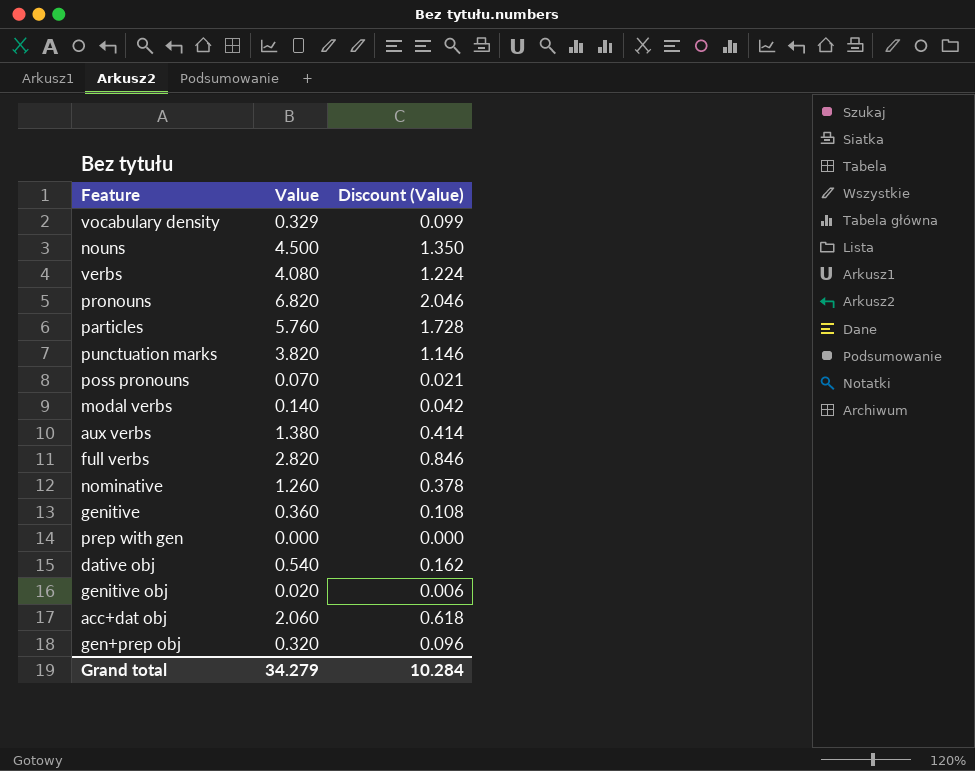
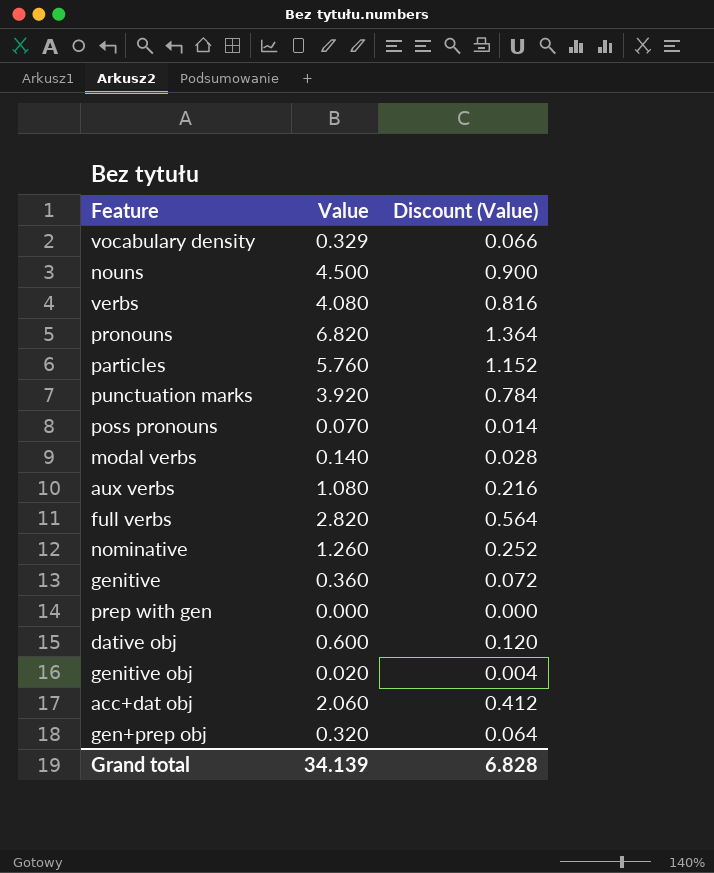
column Discount (Value) | formula: [Value] * 0.3 -> [Value] * 0.2
punctuation marks | Value: 3.820 -> 3.920
aux verbs | Value: 1.380 -> 1.080
dative obj | Value: 0.540 -> 0.600
Grand total | Value: 34.279 -> 34.139
Grand total | Discount (Value): 10.284 -> 6.828

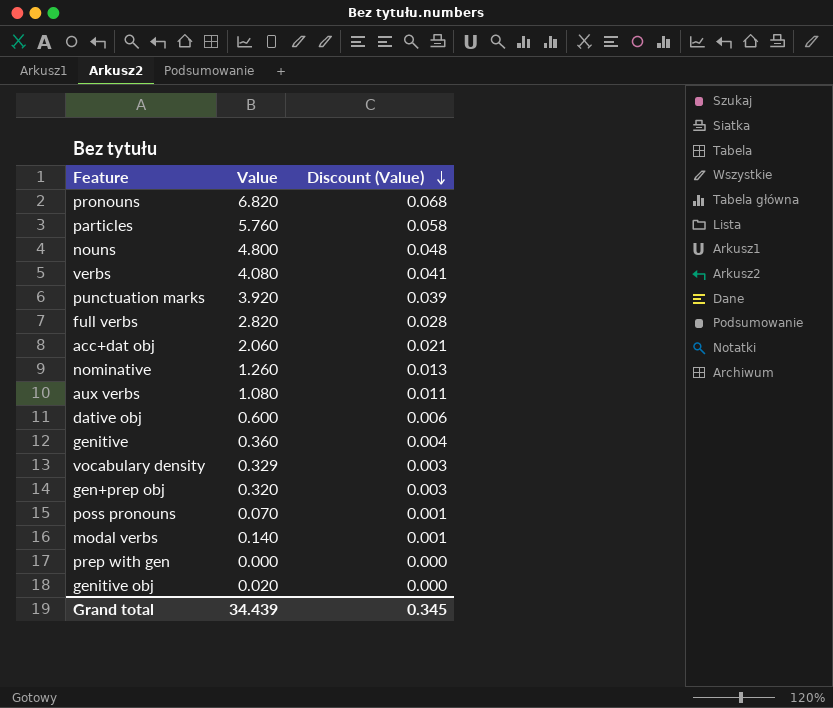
row order: none -> Discount (Value) descending
column Discount (Value) | formula: [Value] * 0.2 -> [Value] * 0.01
nouns | Value: 4.500 -> 4.800
Grand total | Value: 34.139 -> 34.439
Grand total | Discount (Value): 6.828 -> 0.345

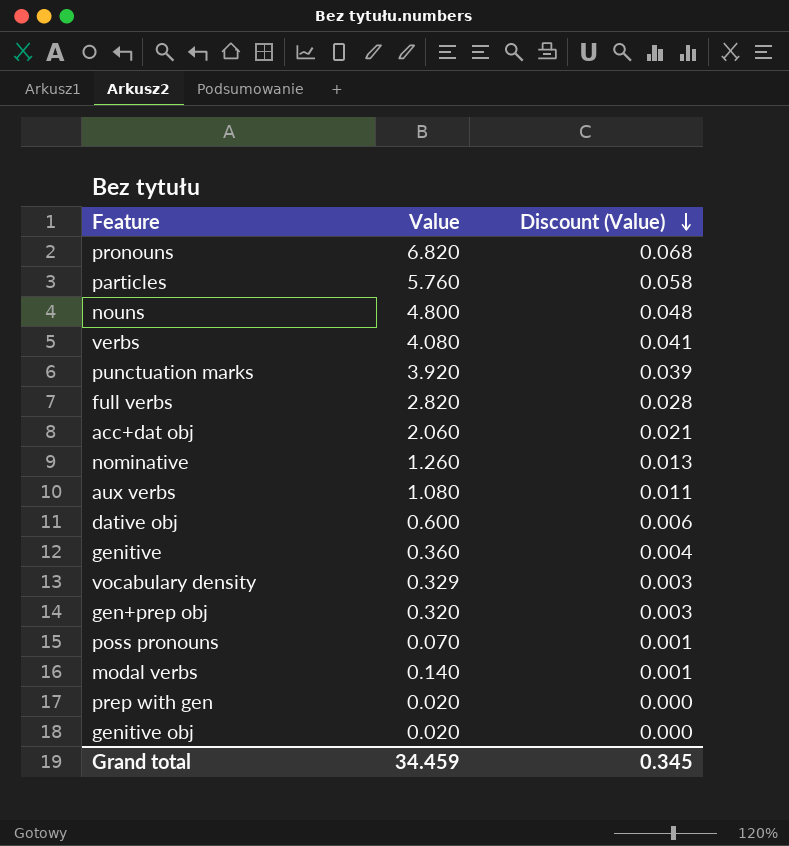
prep with gen | Value: 0.000 -> 0.020
Grand total | Value: 34.439 -> 34.459

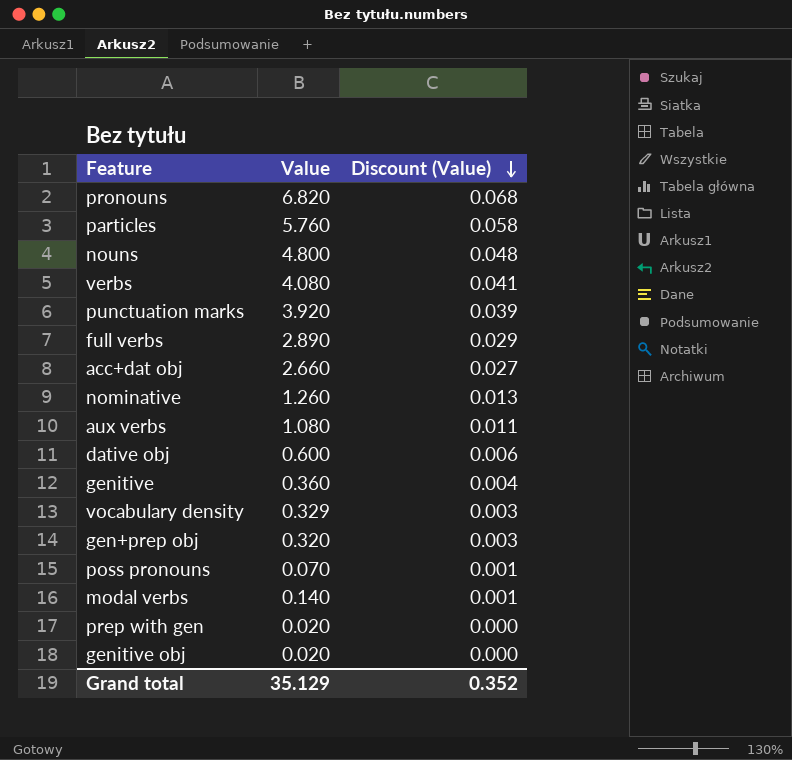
full verbs | Value: 2.820 -> 2.890
full verbs | Discount (Value): 0.028 -> 0.029
acc+dat obj | Value: 2.060 -> 2.660
acc+dat obj | Discount (Value): 0.021 -> 0.027
Grand total | Value: 34.459 -> 35.129
Grand total | Discount (Value): 0.345 -> 0.352

